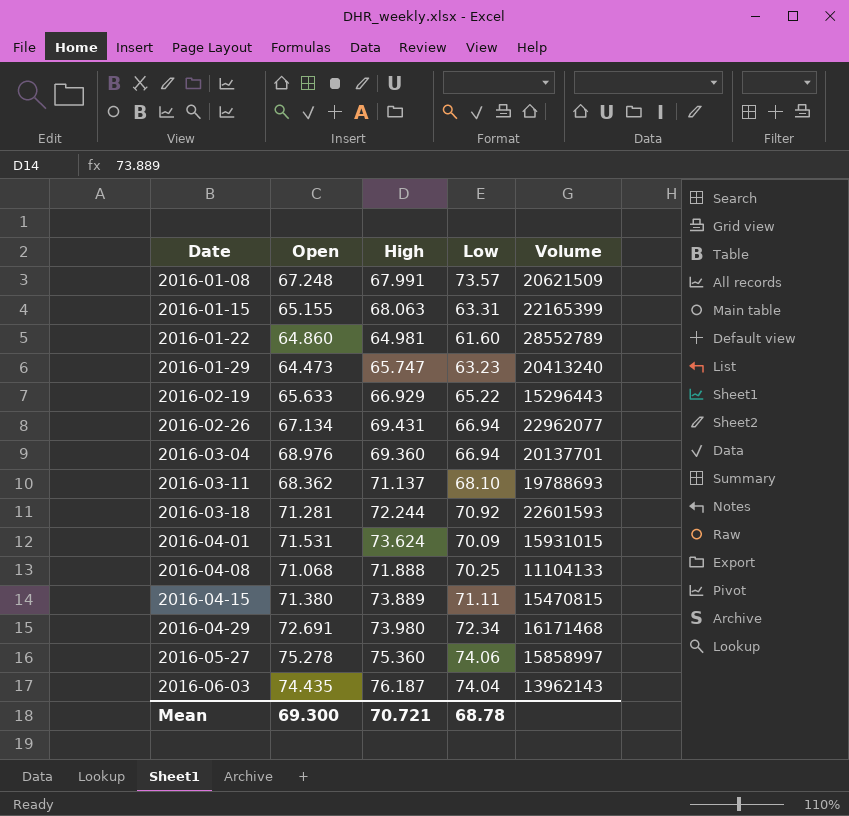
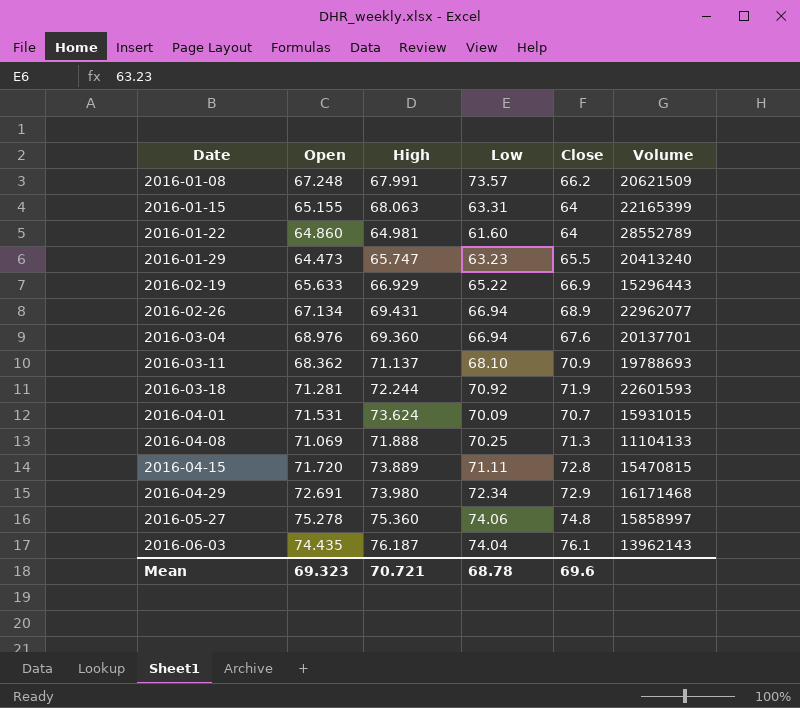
column Close | position: none -> 5
2016-04-08 | Open: 71.068 -> 71.069
2016-04-15 | Open: 71.380 -> 71.720
Mean | Open: 69.300 -> 69.323

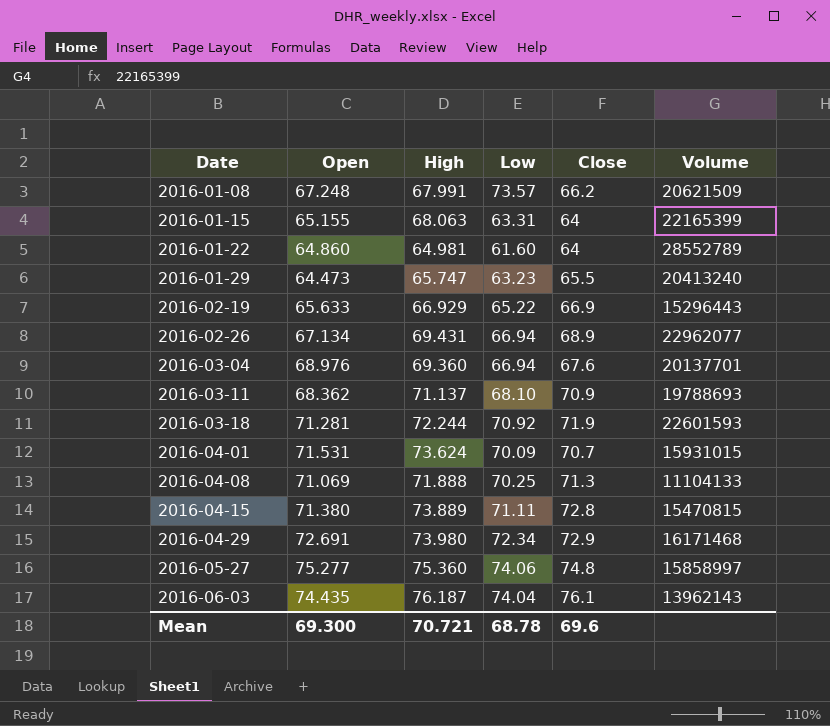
2016-04-15 | Open: 71.720 -> 71.380
2016-05-27 | Open: 75.278 -> 75.277
Mean | Open: 69.323 -> 69.300

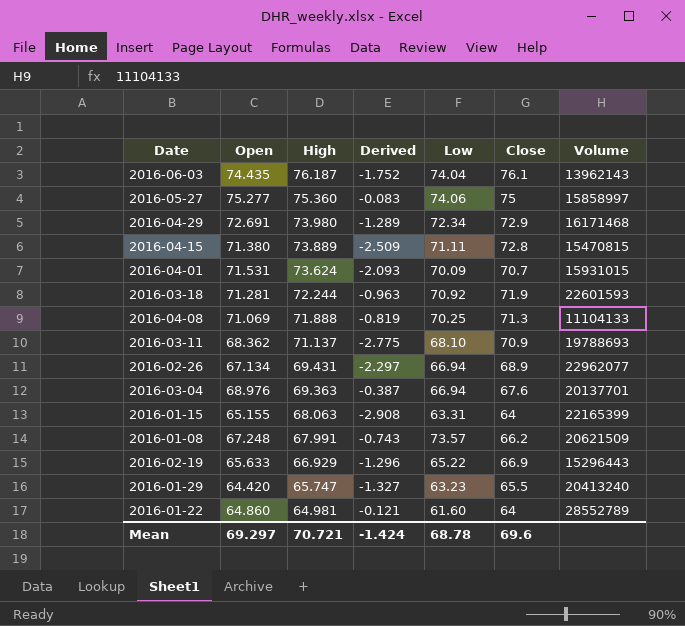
row order: Date ascending -> High descending
column Derived | formula: none -> [Open] - [High]
2016-05-27 | Close: 74.8 -> 75
2016-03-04 | High: 69.360 -> 69.363
2016-01-29 | Open: 64.473 -> 64.420
Mean | Open: 69.300 -> 69.297

